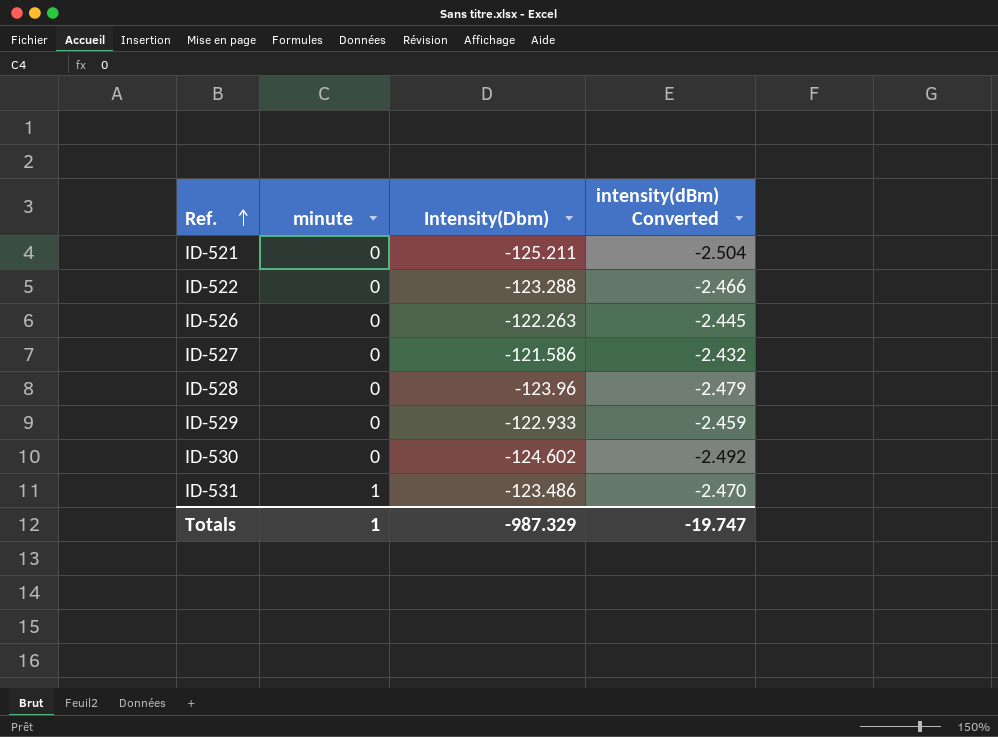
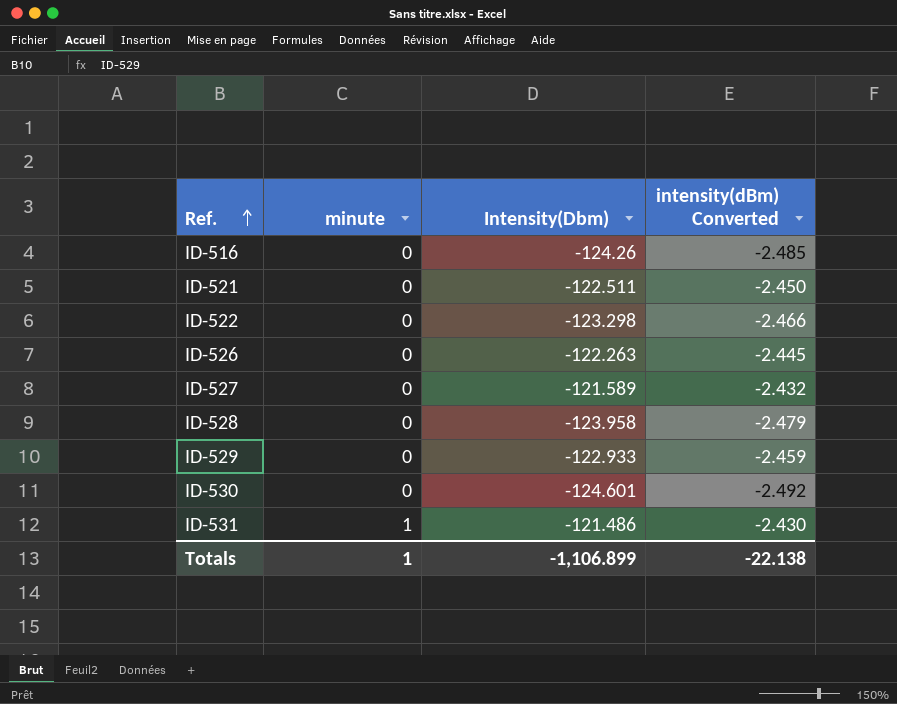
row ID-516: none -> 0 | -124.26 | -2.485
ID-521 | Intensity(Dbm): -125.211 -> -122.511
ID-521 | intensity(dBm) Converted: -2.504 -> -2.450
ID-522 | Intensity(Dbm): -123.288 -> -123.298
ID-527 | Intensity(Dbm): -121.586 -> -121.589
ID-528 | Intensity(Dbm): -123.96 -> -123.958
ID-530 | Intensity(Dbm): -124.602 -> -124.601
ID-531 | Intensity(Dbm): -123.486 -> -121.486
ID-531 | intensity(dBm) Converted: -2.470 -> -2.430
Totals | Intensity(Dbm): -987.329 -> -1,106.899
Totals | intensity(dBm) Converted: -19.747 -> -22.138

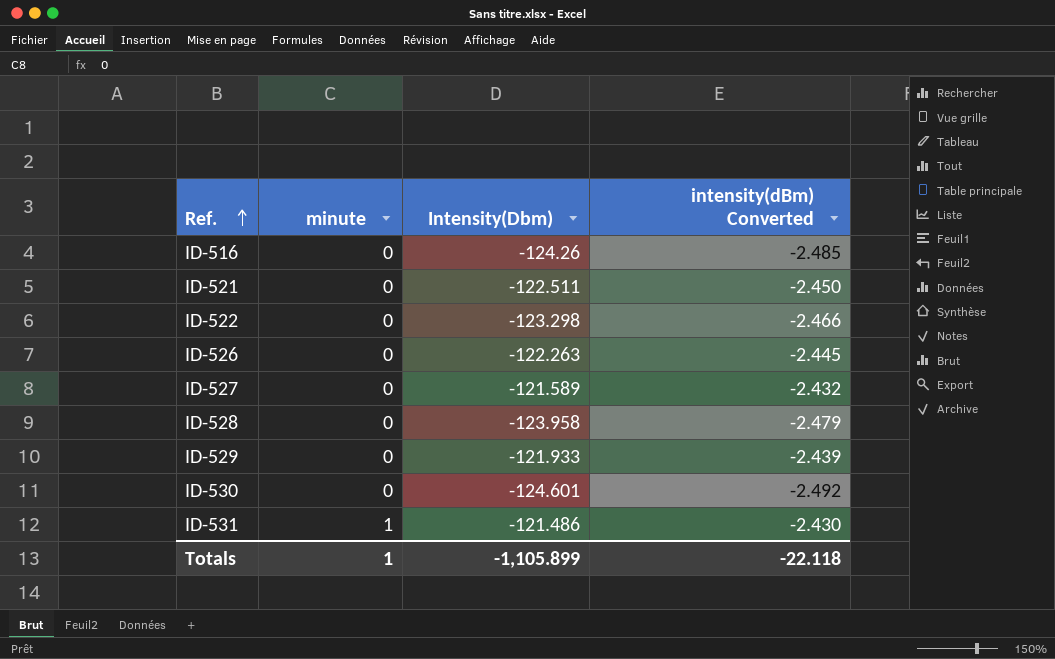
ID-529 | Intensity(Dbm): -122.933 -> -121.933
ID-529 | intensity(dBm) Converted: -2.459 -> -2.439
Totals | Intensity(Dbm): -1,106.899 -> -1,105.899
Totals | intensity(dBm) Converted: -22.138 -> -22.118

